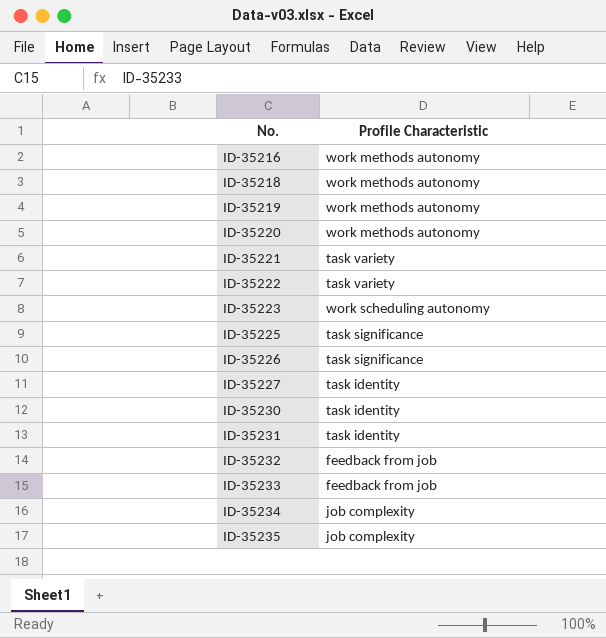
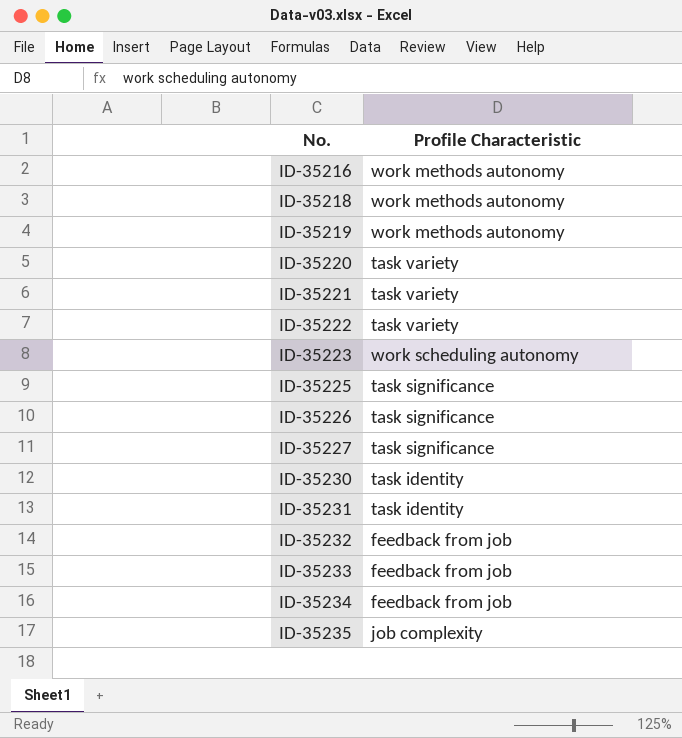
ID-35220 | Profile Characteristic: work methods autonomy -> task variety
ID-35227 | Profile Characteristic: task identity -> task significance
ID-35234 | Profile Characteristic: job complexity -> feedback from job

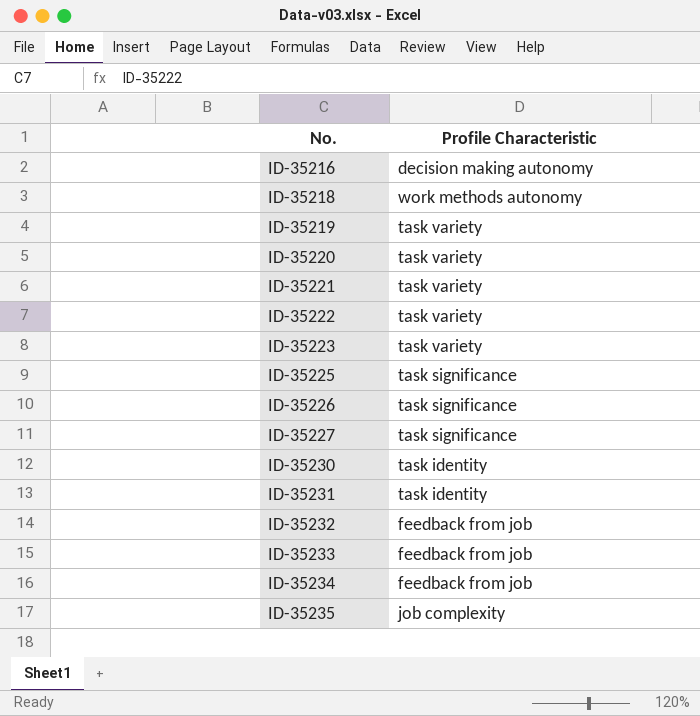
ID-35216 | Profile Characteristic: work methods autonomy -> decision making autonomy
ID-35219 | Profile Characteristic: work methods autonomy -> task variety
ID-35223 | Profile Characteristic: work scheduling autonomy -> task variety

